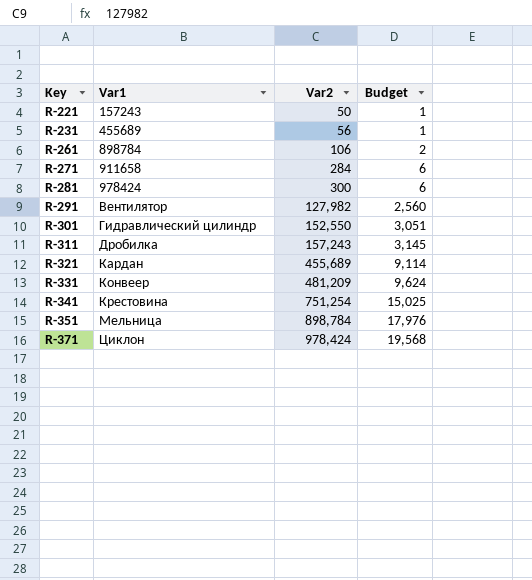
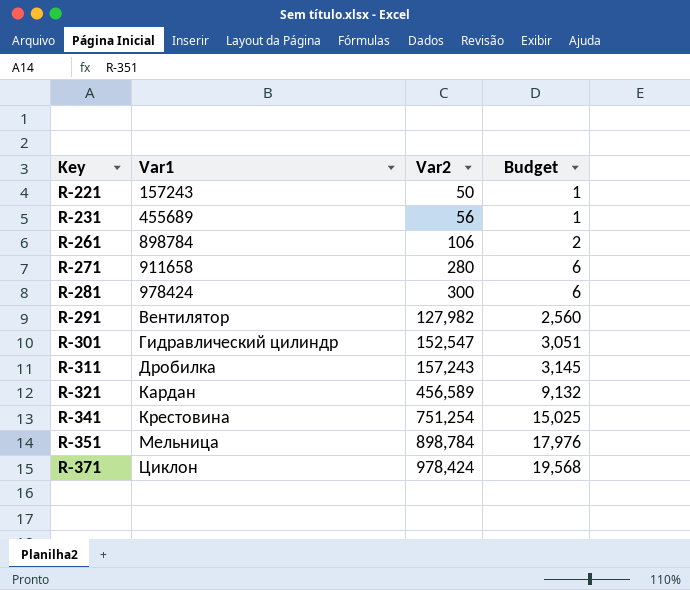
row R-331: Конвеер | 481,209 | 9,624 -> none
R-271 | Var2: 284 -> 280
R-301 | Var2: 152,550 -> 152,547
R-321 | Var2: 455,689 -> 456,589
R-321 | Budget: 9,114 -> 9,132

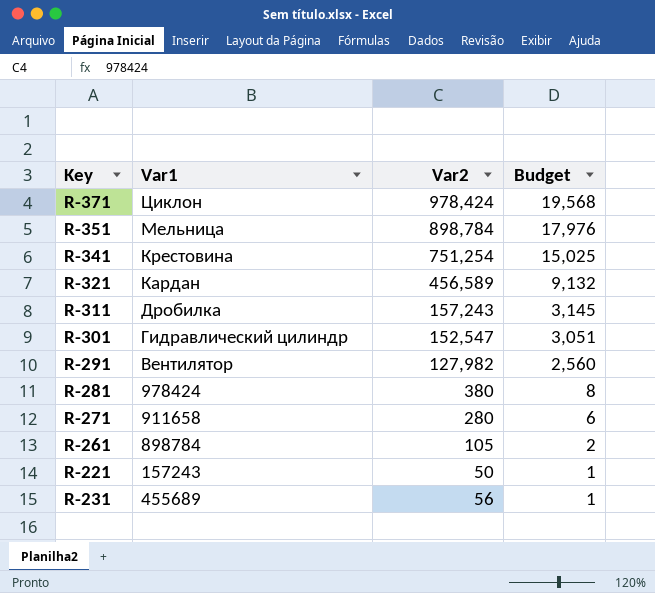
row order: Key ascending -> Budget descending
R-281 | Var2: 300 -> 380
R-281 | Budget: 6 -> 8
R-261 | Var2: 106 -> 105

